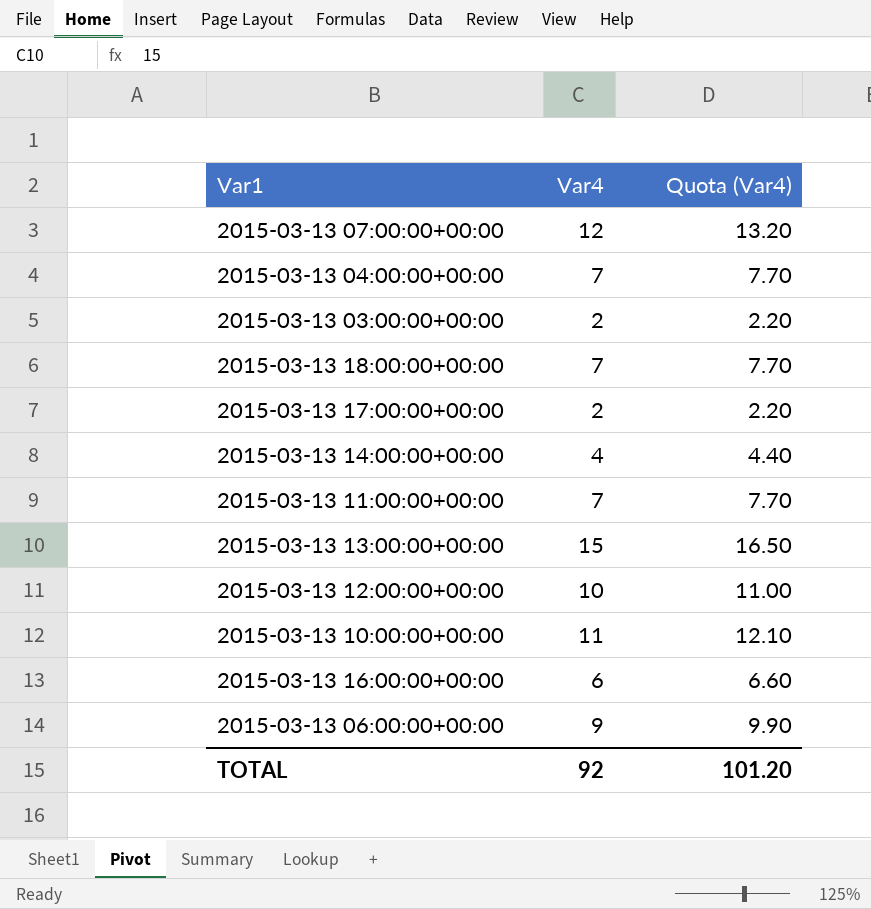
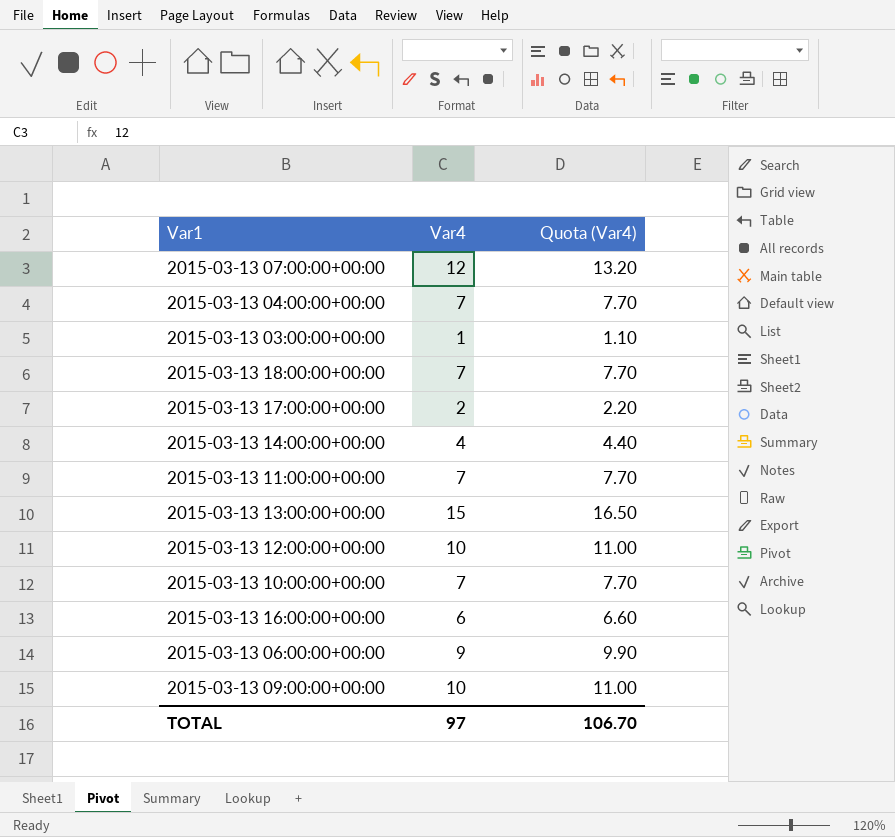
2015-03-13 03:00:00+00:00 | Var4: 2 -> 1
2015-03-13 03:00:00+00:00 | Quota (Var4): 2.20 -> 1.10
2015-03-13 10:00:00+00:00 | Var4: 11 -> 7
2015-03-13 10:00:00+00:00 | Quota (Var4): 12.10 -> 7.70
row 2015-03-13 09:00:00+00:00: none -> 10 | 11.00
TOTAL | Var4: 92 -> 97
TOTAL | Quota (Var4): 101.20 -> 106.70

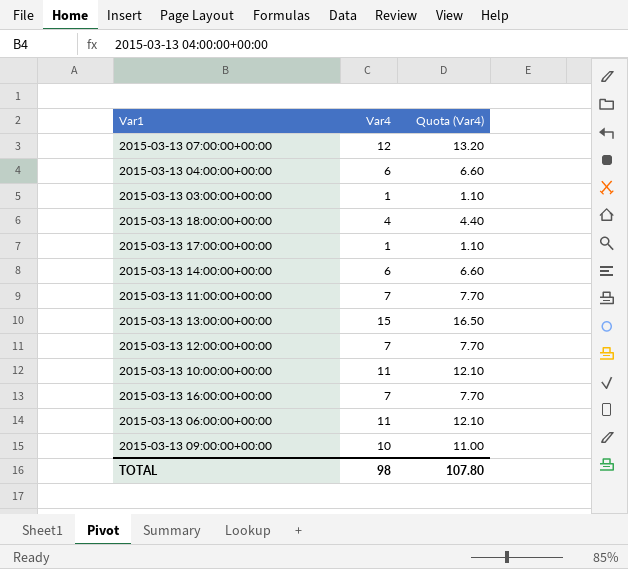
2015-03-13 04:00:00+00:00 | Var4: 7 -> 6
2015-03-13 04:00:00+00:00 | Quota (Var4): 7.70 -> 6.60
2015-03-13 18:00:00+00:00 | Var4: 7 -> 4
2015-03-13 18:00:00+00:00 | Quota (Var4): 7.70 -> 4.40
2015-03-13 17:00:00+00:00 | Var4: 2 -> 1
2015-03-13 17:00:00+00:00 | Quota (Var4): 2.20 -> 1.10
2015-03-13 14:00:00+00:00 | Var4: 4 -> 6
2015-03-13 14:00:00+00:00 | Quota (Var4): 4.40 -> 6.60
2015-03-13 12:00:00+00:00 | Var4: 10 -> 7
2015-03-13 12:00:00+00:00 | Quota (Var4): 11.00 -> 7.70
2015-03-13 10:00:00+00:00 | Var4: 7 -> 11
2015-03-13 10:00:00+00:00 | Quota (Var4): 7.70 -> 12.10
2015-03-13 16:00:00+00:00 | Var4: 6 -> 7
2015-03-13 16:00:00+00:00 | Quota (Var4): 6.60 -> 7.70
2015-03-13 06:00:00+00:00 | Var4: 9 -> 11
2015-03-13 06:00:00+00:00 | Quota (Var4): 9.90 -> 12.10
TOTAL | Var4: 97 -> 98
TOTAL | Quota (Var4): 106.70 -> 107.80

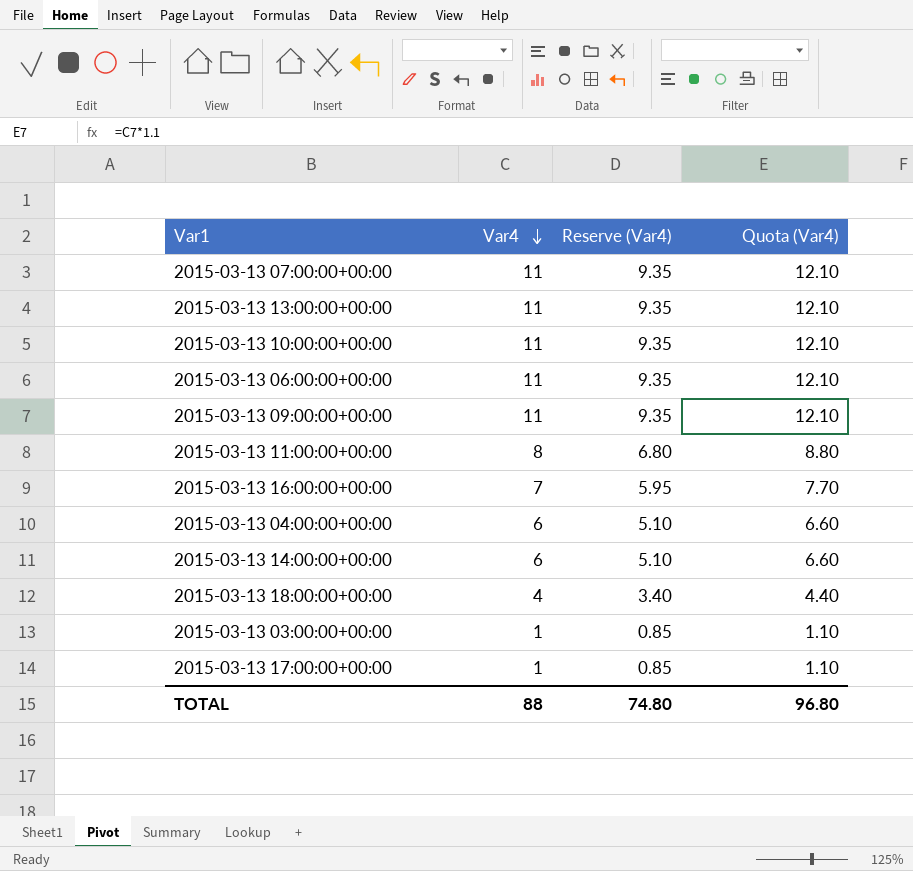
row order: none -> Var4 descending
column Reserve (Var4) | formula: none -> [Var4] * 0.85
row 2015-03-13 12:00:00+00:00: 7 | 7.70 -> none
2015-03-13 07:00:00+00:00 | Var4: 12 -> 11
2015-03-13 07:00:00+00:00 | Quota (Var4): 13.20 -> 12.10
2015-03-13 13:00:00+00:00 | Var4: 15 -> 11
2015-03-13 13:00:00+00:00 | Quota (Var4): 16.50 -> 12.10
2015-03-13 09:00:00+00:00 | Var4: 10 -> 11
2015-03-13 09:00:00+00:00 | Quota (Var4): 11.00 -> 12.10
2015-03-13 11:00:00+00:00 | Var4: 7 -> 8
2015-03-13 11:00:00+00:00 | Quota (Var4): 7.70 -> 8.80
TOTAL | Var4: 98 -> 88
TOTAL | Quota (Var4): 107.80 -> 96.80

